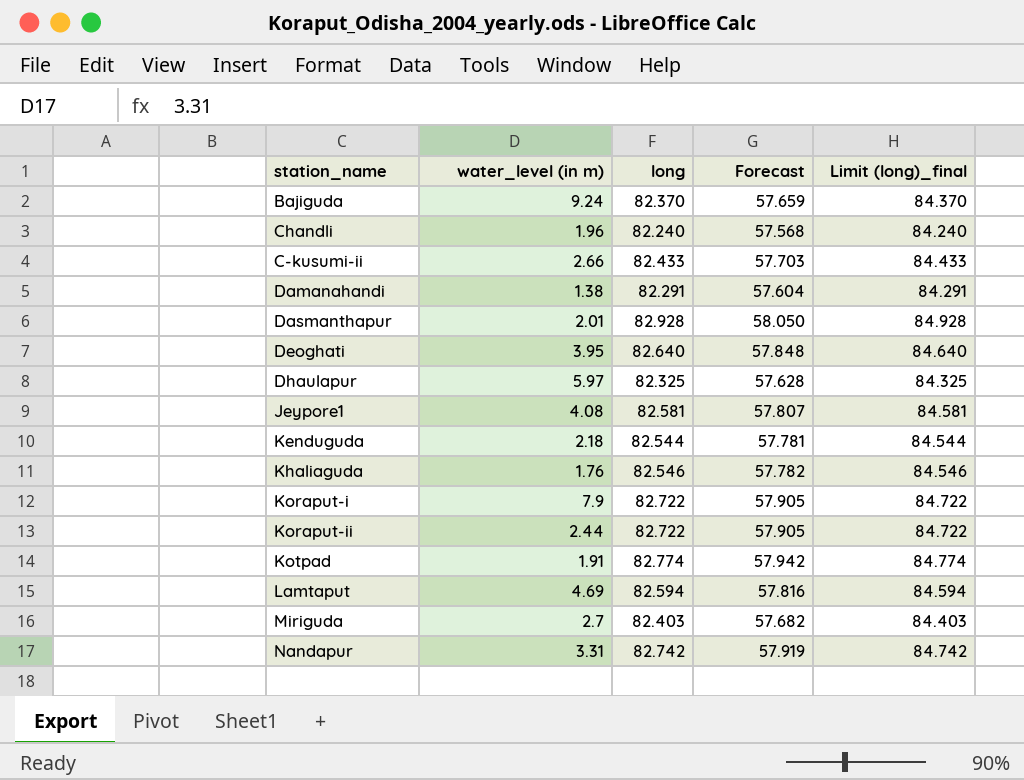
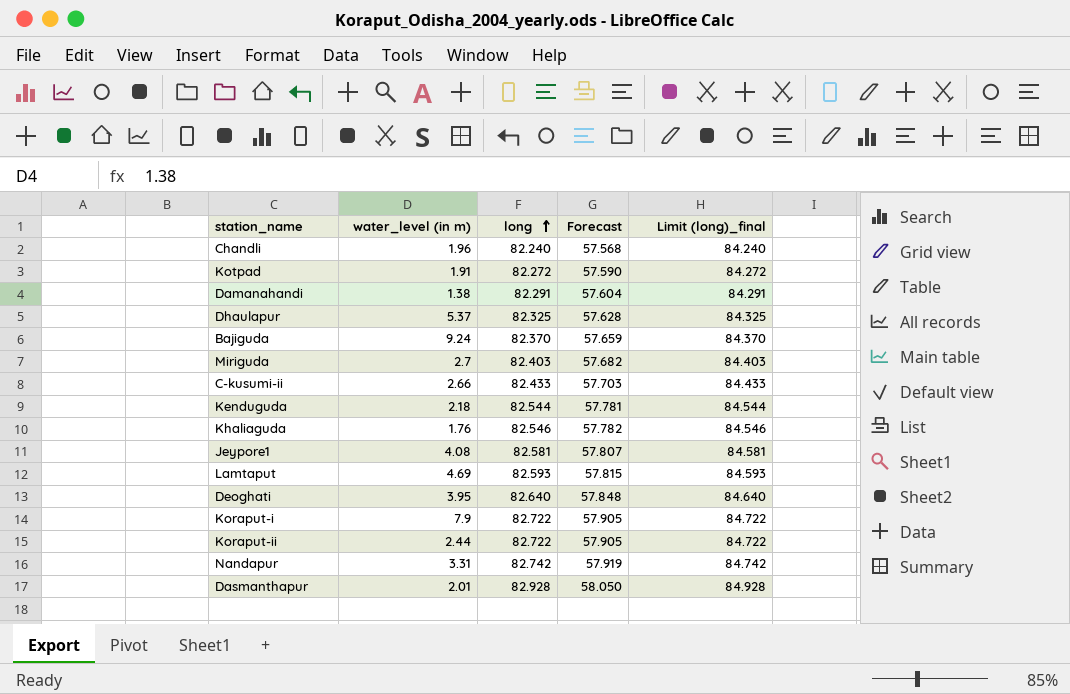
row order: none -> long ascending
Kotpad | long: 82.774 -> 82.272
Kotpad | Forecast: 57.942 -> 57.590
Kotpad | Limit (long)_final: 84.774 -> 84.272
Dhaulapur | water_level (in m): 5.97 -> 5.37
Lamtaput | long: 82.594 -> 82.593
Lamtaput | Forecast: 57.816 -> 57.815
Lamtaput | Limit (long)_final: 84.594 -> 84.593

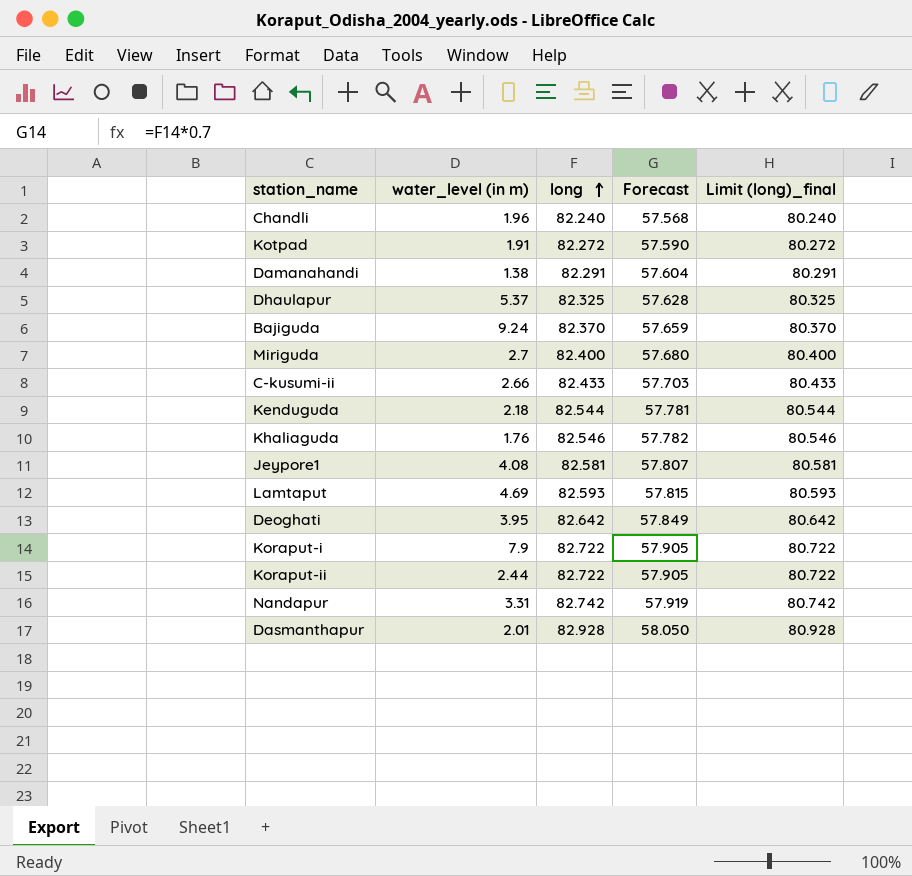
column Limit (long)_final | formula: [long] + 2 -> [long] - 2
Miriguda | long: 82.403 -> 82.400
Miriguda | Forecast: 57.682 -> 57.680
Deoghati | long: 82.640 -> 82.642
Deoghati | Forecast: 57.848 -> 57.849

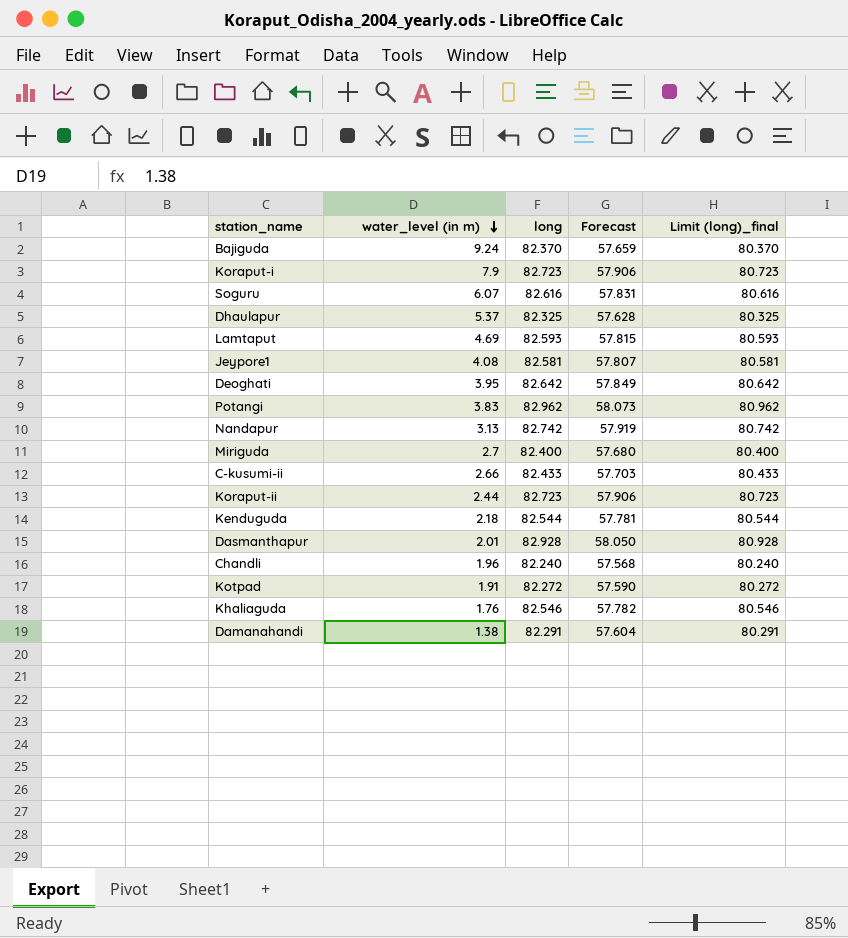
row order: long ascending -> water_level (in m) descending
Koraput-i | long: 82.722 -> 82.723
Koraput-i | Forecast: 57.905 -> 57.906
Koraput-i | Limit (long)_final: 80.722 -> 80.723
row Soguru: none -> 6.07 | 82.616 | 57.831 | 80.616
row Potangi: none -> 3.83 | 82.962 | 58.073 | 80.962
Nandapur | water_level (in m): 3.31 -> 3.13
Koraput-ii | long: 82.722 -> 82.723
Koraput-ii | Forecast: 57.905 -> 57.906
Koraput-ii | Limit (long)_final: 80.722 -> 80.723

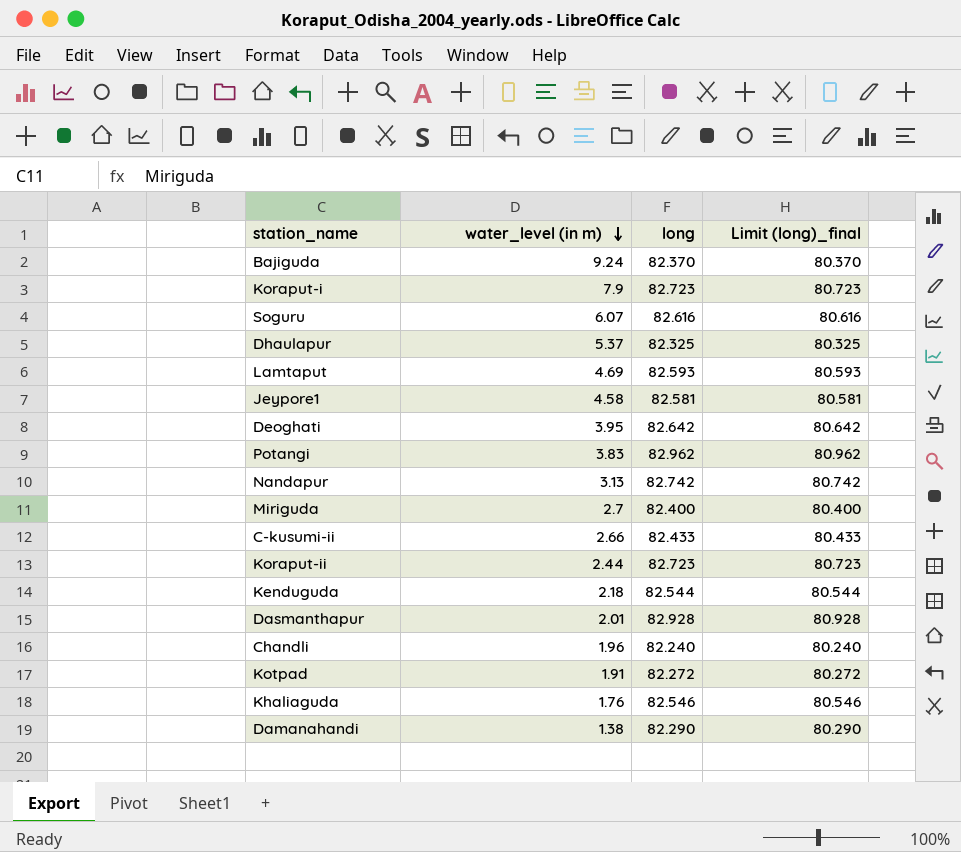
column Forecast | formula: [long] * 0.7 -> none
Jeypore1 | water_level (in m): 4.08 -> 4.58
Damanahandi | long: 82.291 -> 82.290
Damanahandi | Limit (long)_final: 80.291 -> 80.290

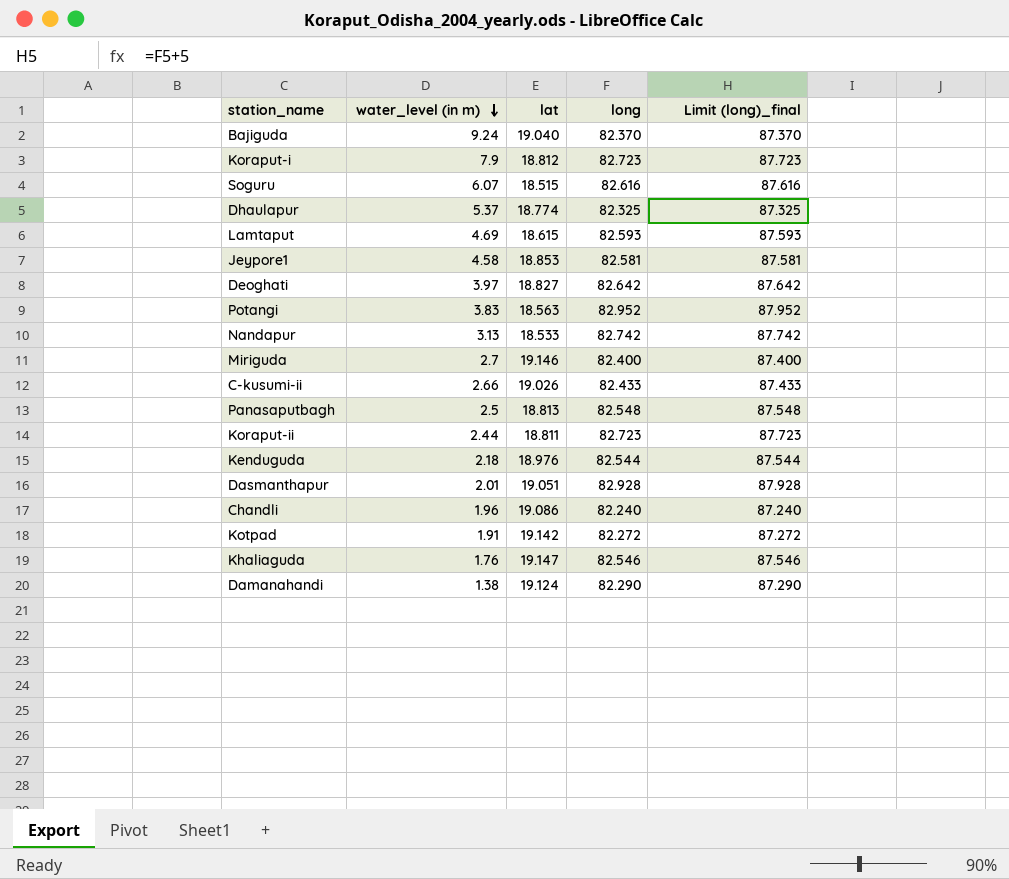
column lat | position: none -> 3
column Limit (long)_final | formula: [long] - 2 -> [long] + 5
Deoghati | water_level (in m): 3.95 -> 3.97
Potangi | long: 82.962 -> 82.952
row Panasaputbagh: none -> 2.5 | 18.813 | 82.548 | 87.548

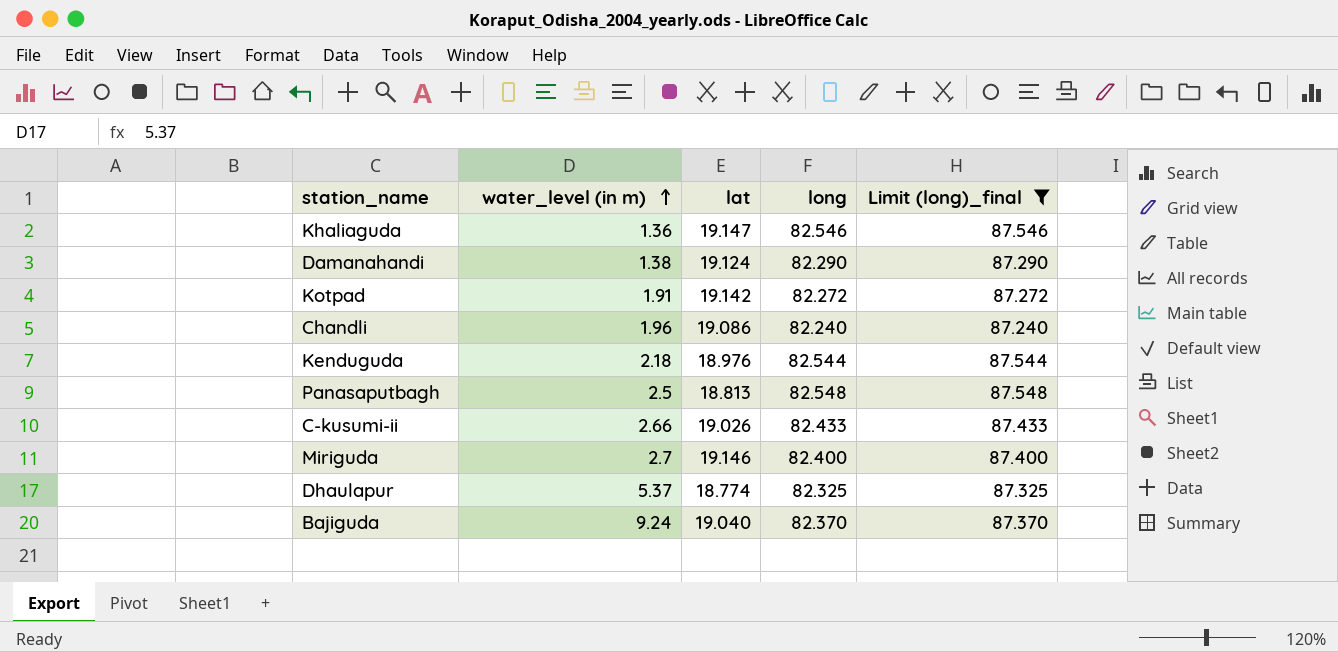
filter: none -> Limit (long)_final <= 87.548
row order: water_level (in m) descending -> water_level (in m) ascending
Khaliaguda | water_level (in m): 1.76 -> 1.36

